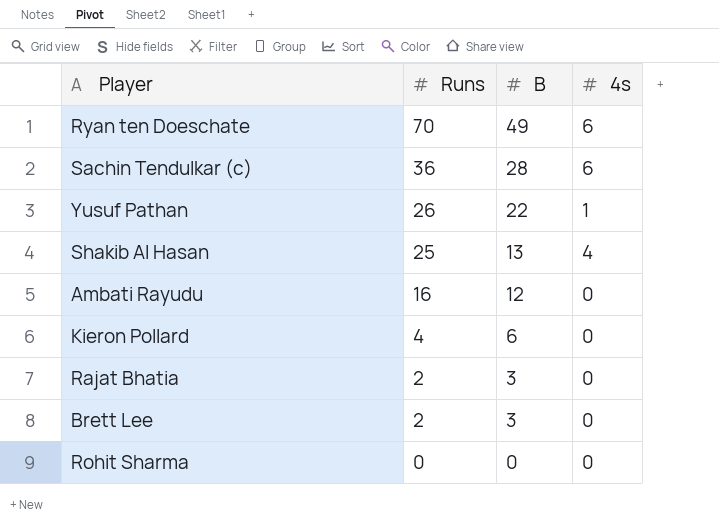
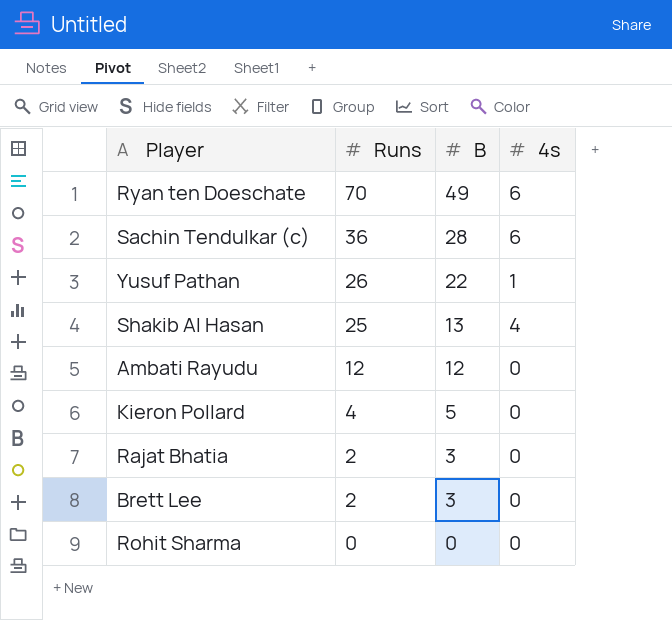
Ambati Rayudu | Runs: 16 -> 12
Kieron Pollard | B: 6 -> 5

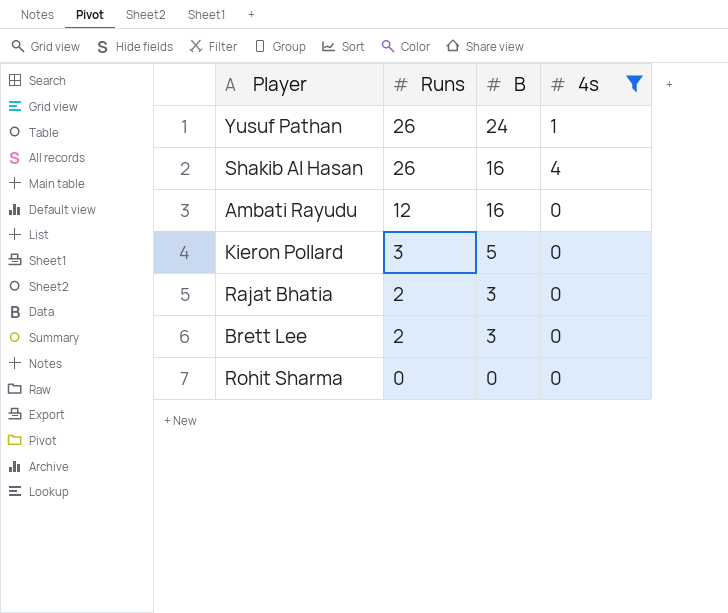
filter: none -> 4s != 6
Yusuf Pathan | B: 22 -> 24
Shakib Al Hasan | Runs: 25 -> 26
Shakib Al Hasan | B: 13 -> 16
Ambati Rayudu | B: 12 -> 16
Kieron Pollard | Runs: 4 -> 3

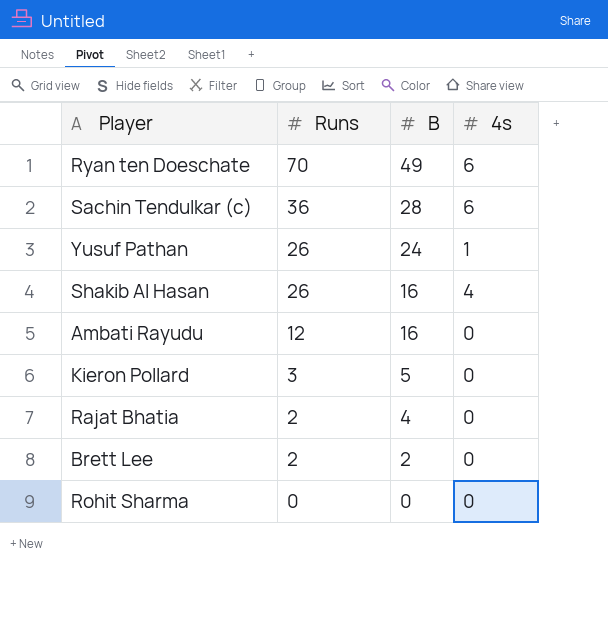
filter: 4s != 6 -> none
Rajat Bhatia | B: 3 -> 4
Brett Lee | B: 3 -> 2

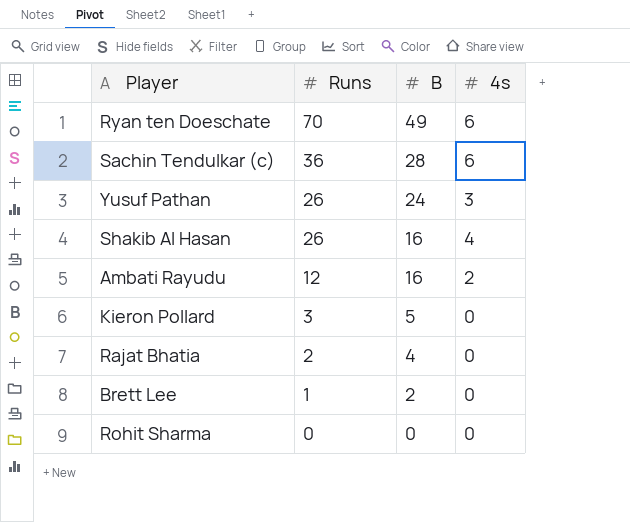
Yusuf Pathan | 4s: 1 -> 3
Ambati Rayudu | 4s: 0 -> 2
Brett Lee | Runs: 2 -> 1

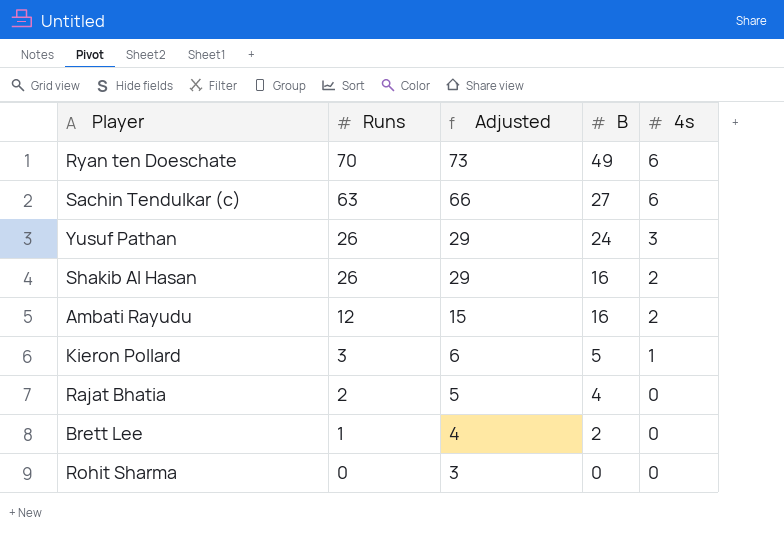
column Adjusted | formula: none -> [Runs] + 3
Sachin Tendulkar (c) | Runs: 36 -> 63
Sachin Tendulkar (c) | B: 28 -> 27
Shakib Al Hasan | 4s: 4 -> 2
Kieron Pollard | 4s: 0 -> 1

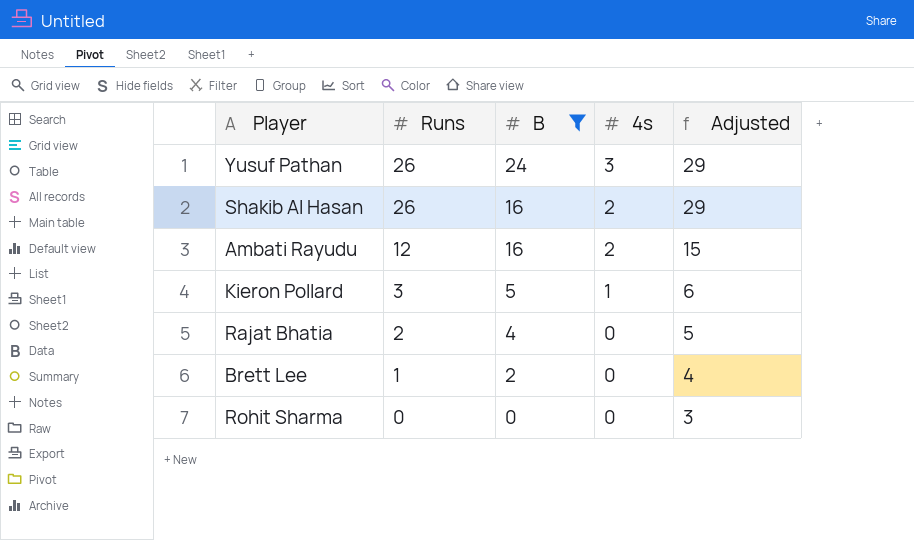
filter: none -> B <= 24
column Adjusted | position: 3 -> 5

